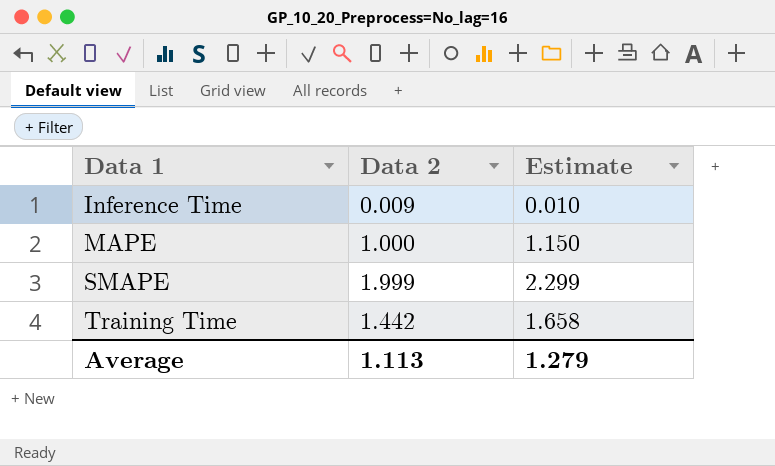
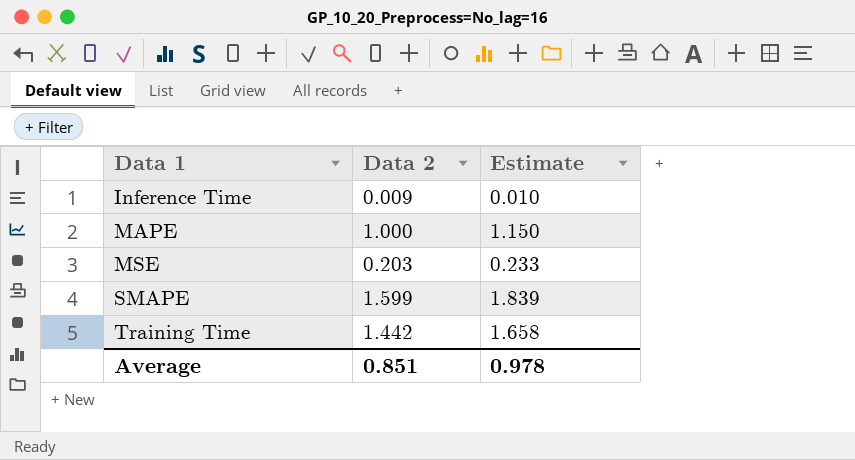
row MSE: none -> 0.203 | 0.233
SMAPE | Data 2: 1.999 -> 1.599
SMAPE | Estimate: 2.299 -> 1.839
Average | Data 2: 1.113 -> 0.851
Average | Estimate: 1.279 -> 0.978

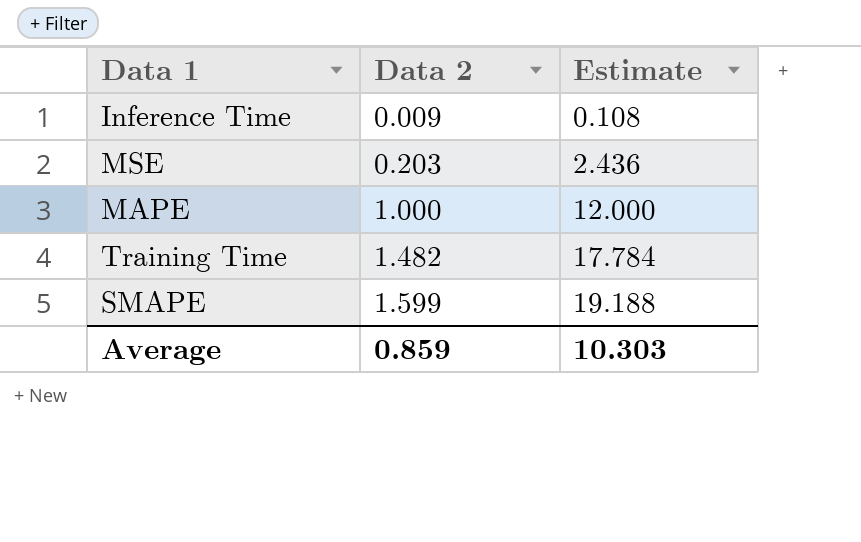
row order: Data 1 ascending -> Data 2 ascending
column Estimate | formula: [Data 2] * 1.15 -> [Data 2] * 12
Training Time | Data 2: 1.442 -> 1.482
Average | Data 2: 0.851 -> 0.859
Average | Estimate: 0.978 -> 10.303

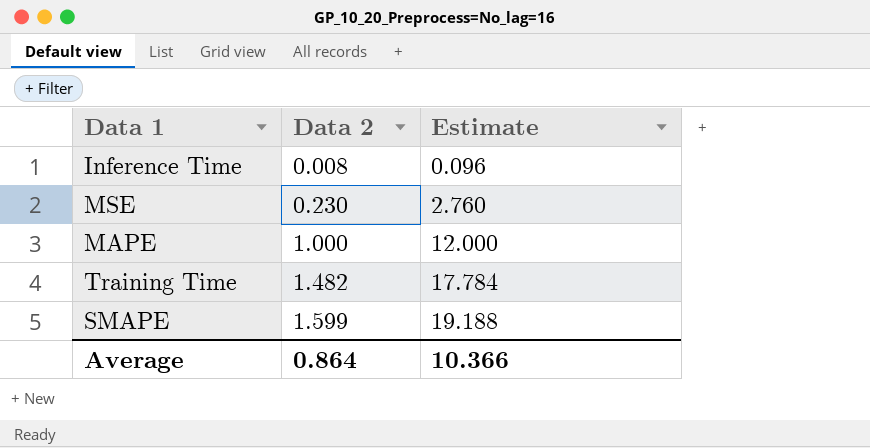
Inference Time | Data 2: 0.009 -> 0.008
Inference Time | Estimate: 0.108 -> 0.096
MSE | Data 2: 0.203 -> 0.230
MSE | Estimate: 2.436 -> 2.760
Average | Data 2: 0.859 -> 0.864
Average | Estimate: 10.303 -> 10.366

